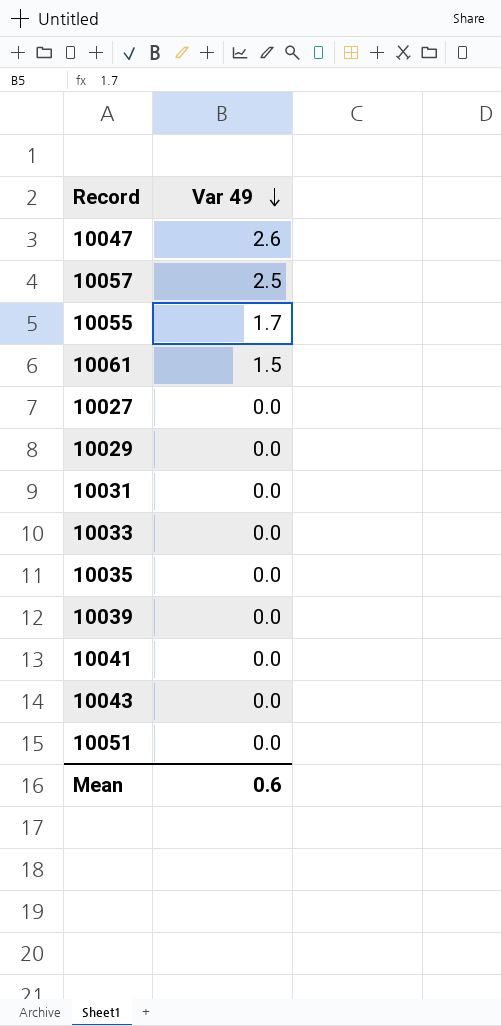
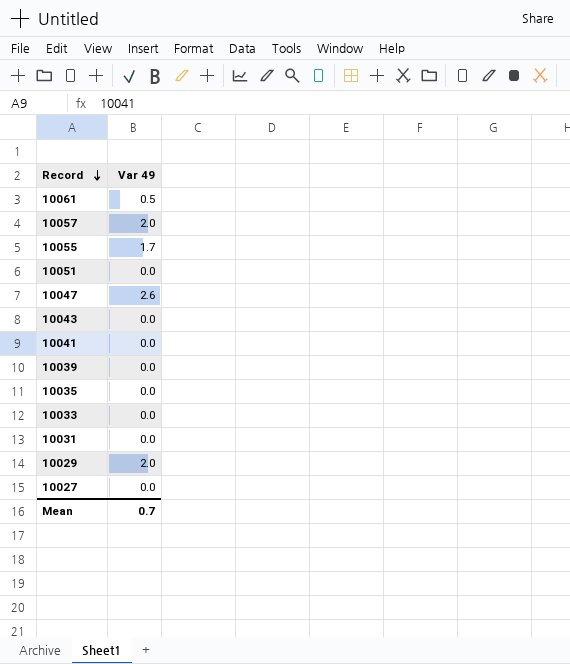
row order: Var 49 descending -> Record descending
10061 | Var 49: 1.5 -> 0.5
10057 | Var 49: 2.5 -> 2.0
10029 | Var 49: 0.0 -> 2.0
Mean | Var 49: 0.6 -> 0.7

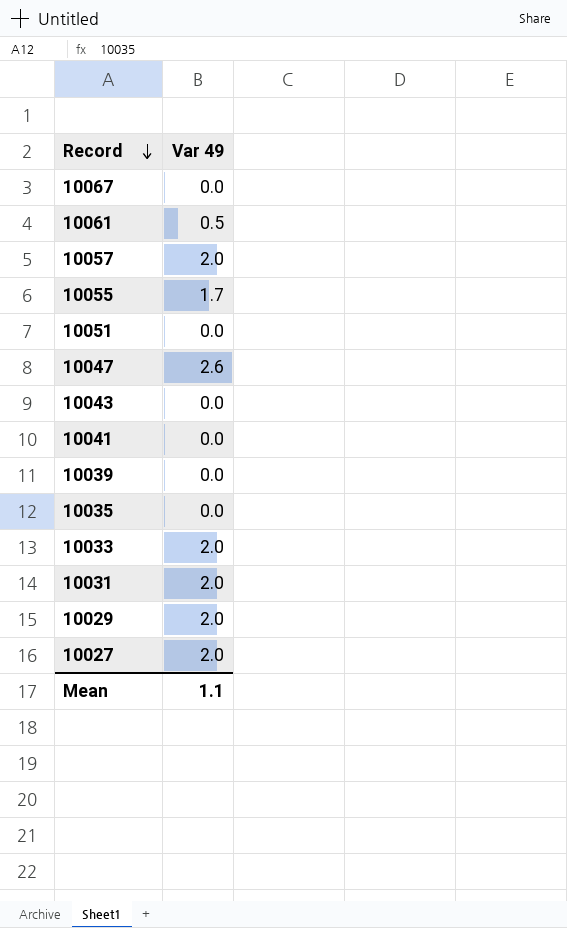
row 10067: none -> 0.0
10033 | Var 49: 0.0 -> 2.0
10031 | Var 49: 0.0 -> 2.0
10027 | Var 49: 0.0 -> 2.0
Mean | Var 49: 0.7 -> 1.1

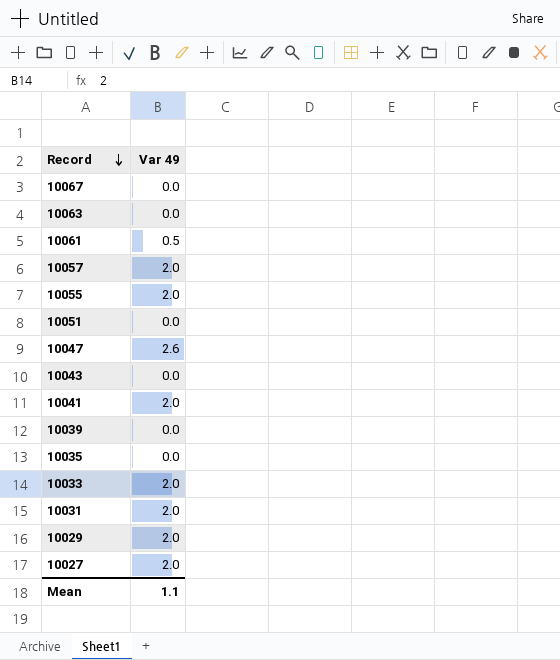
row 10063: none -> 0.0
10055 | Var 49: 1.7 -> 2.0
10041 | Var 49: 0.0 -> 2.0

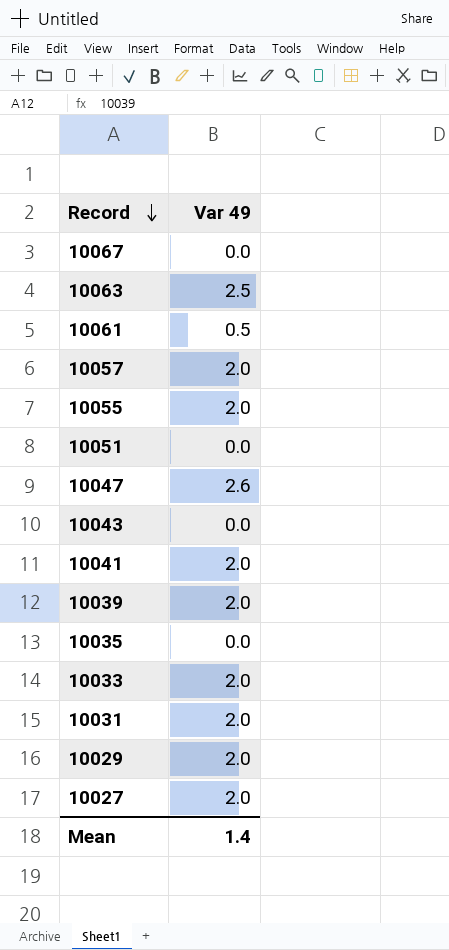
10063 | Var 49: 0.0 -> 2.5
10039 | Var 49: 0.0 -> 2.0
Mean | Var 49: 1.1 -> 1.4

